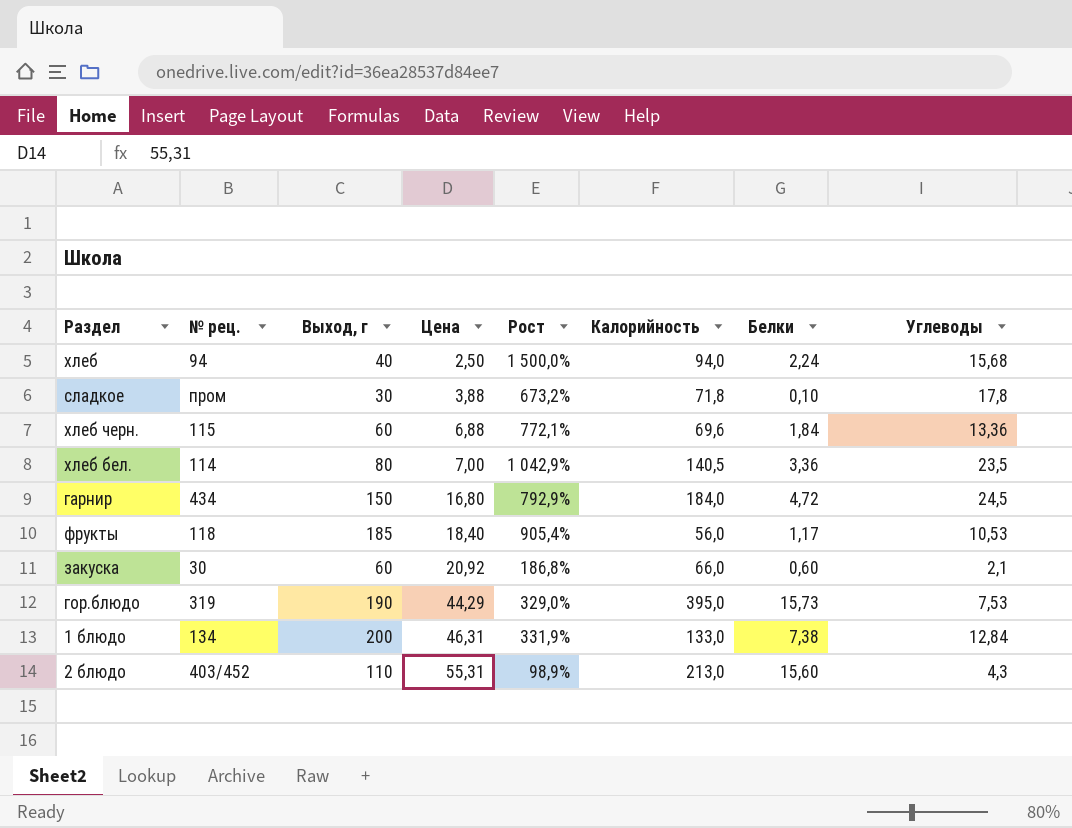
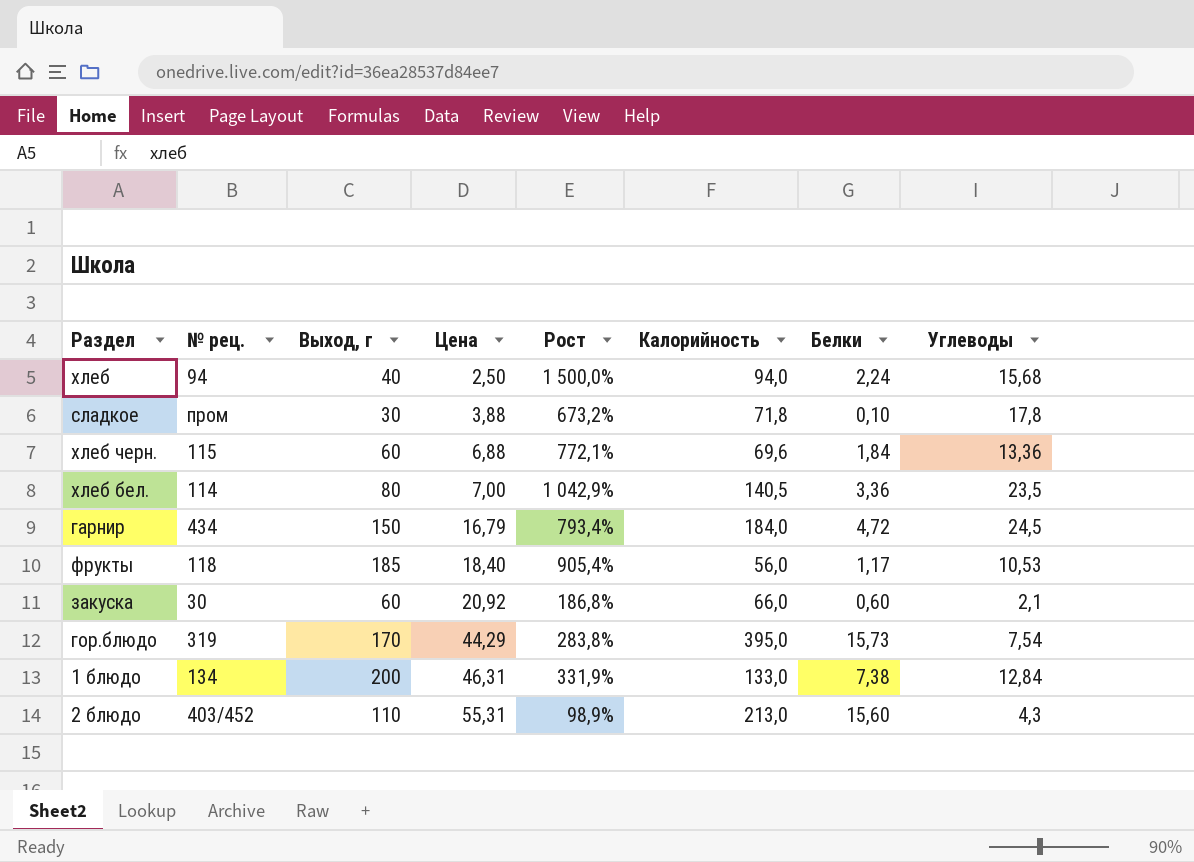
гарнир | Цена: 16,80 -> 16,79
гарнир | Рост: 792,9% -> 793,4%
гор.блюдо | Выход, г: 190 -> 170
гор.блюдо | Рост: 329,0% -> 283,8%
гор.блюдо | Углеводы: 7,53 -> 7,54

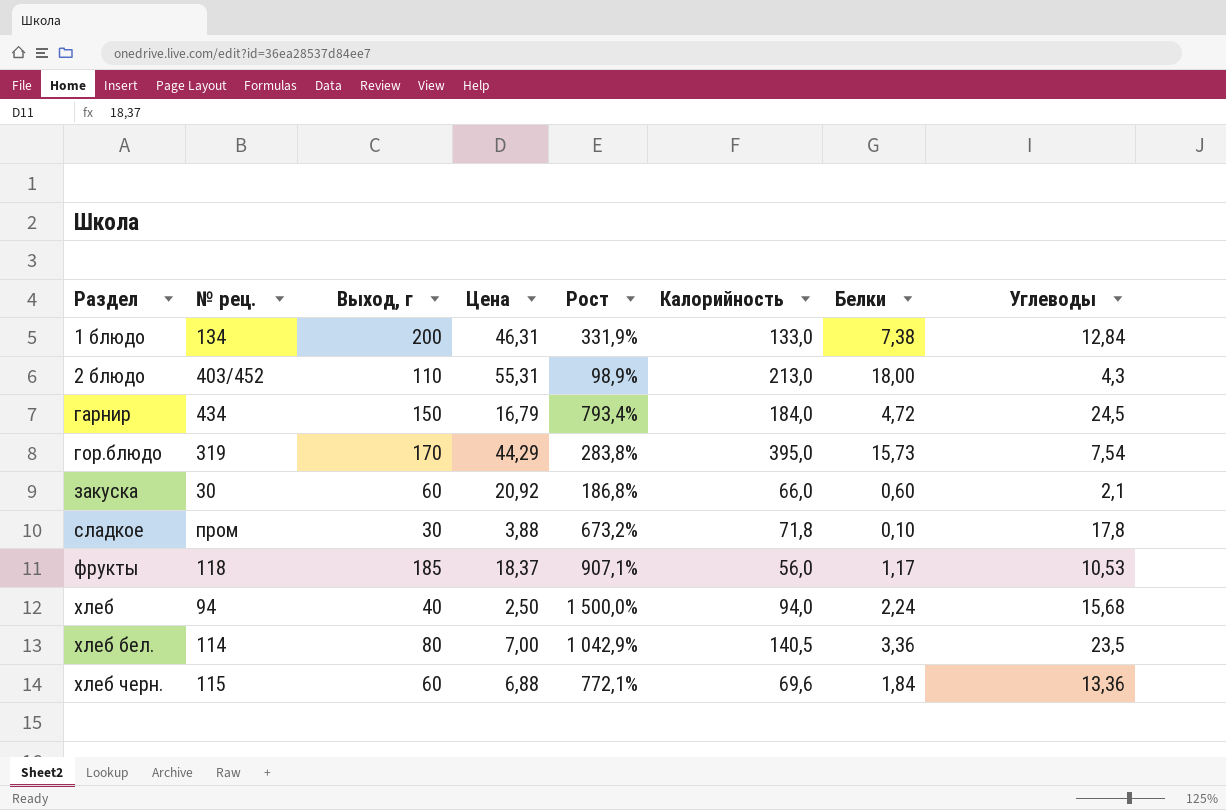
row order: Цена ascending -> Раздел ascending
2 блюдо | Белки: 15,60 -> 18,00
фрукты | Цена: 18,40 -> 18,37
фрукты | Рост: 905,4% -> 907,1%

